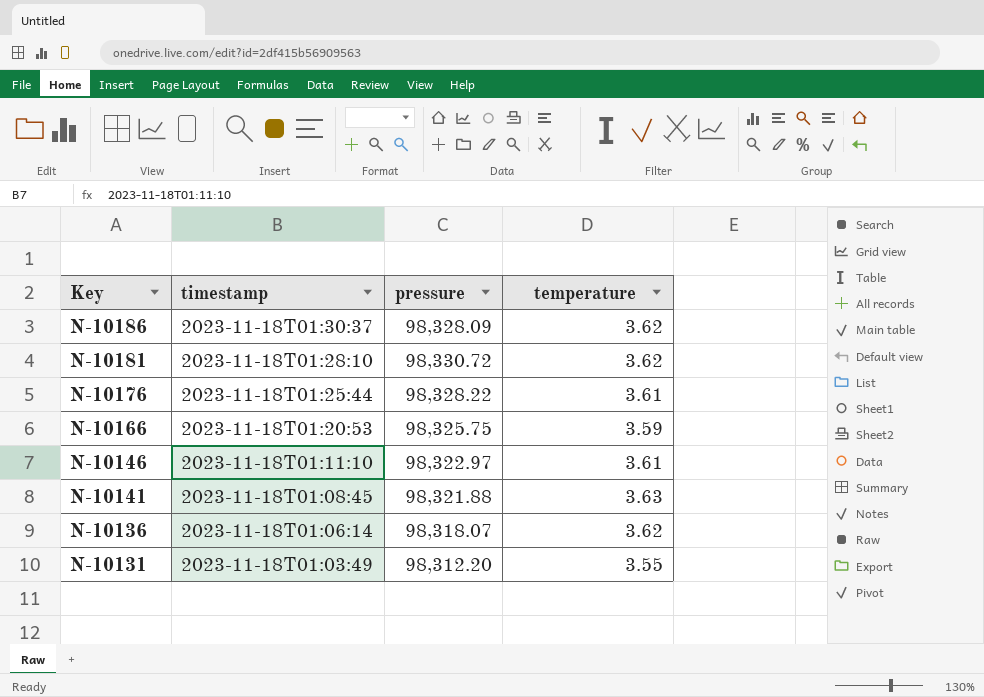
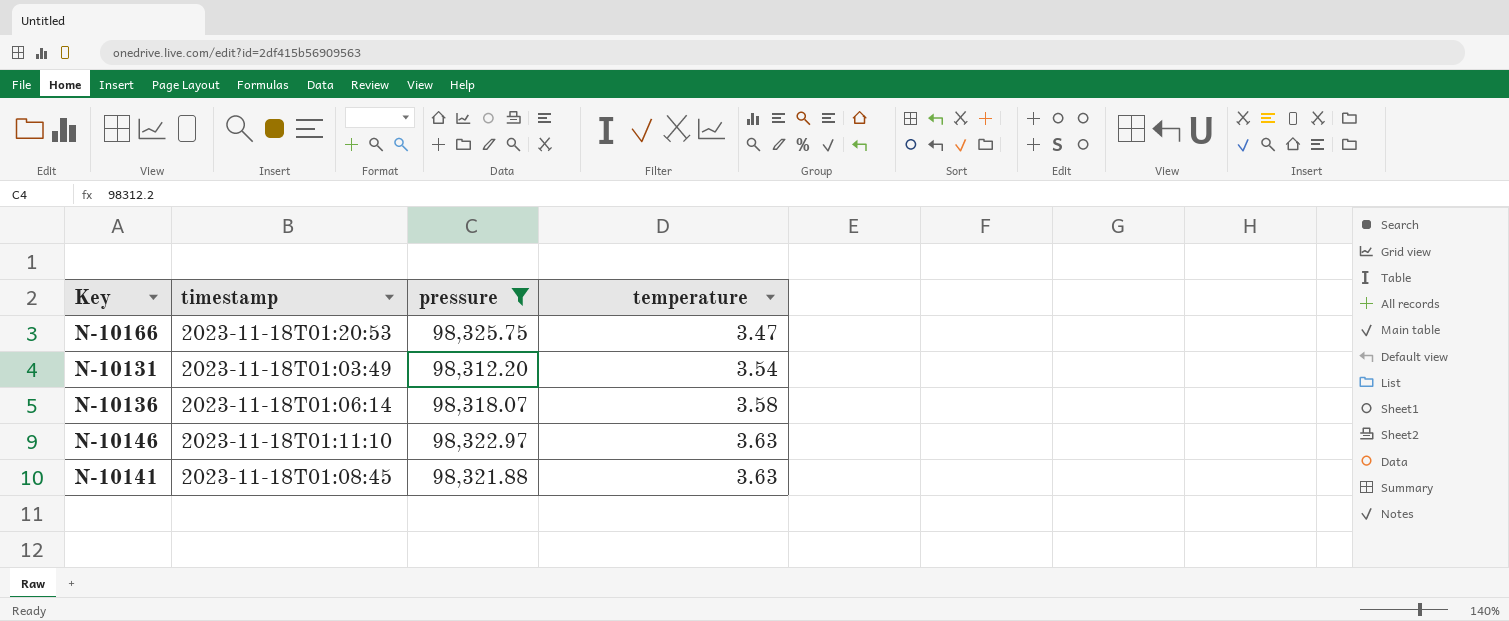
filter: none -> pressure <= 98,325.75
row order: Key descending -> temperature ascending
N-10166 | temperature: 3.59 -> 3.47
N-10131 | temperature: 3.55 -> 3.54
N-10136 | temperature: 3.62 -> 3.58
N-10146 | temperature: 3.61 -> 3.63

